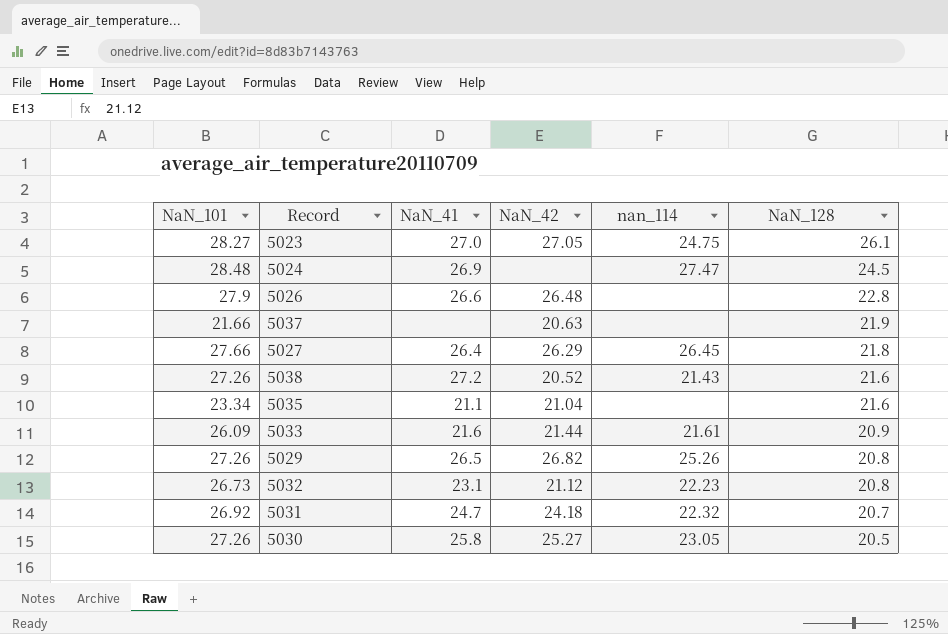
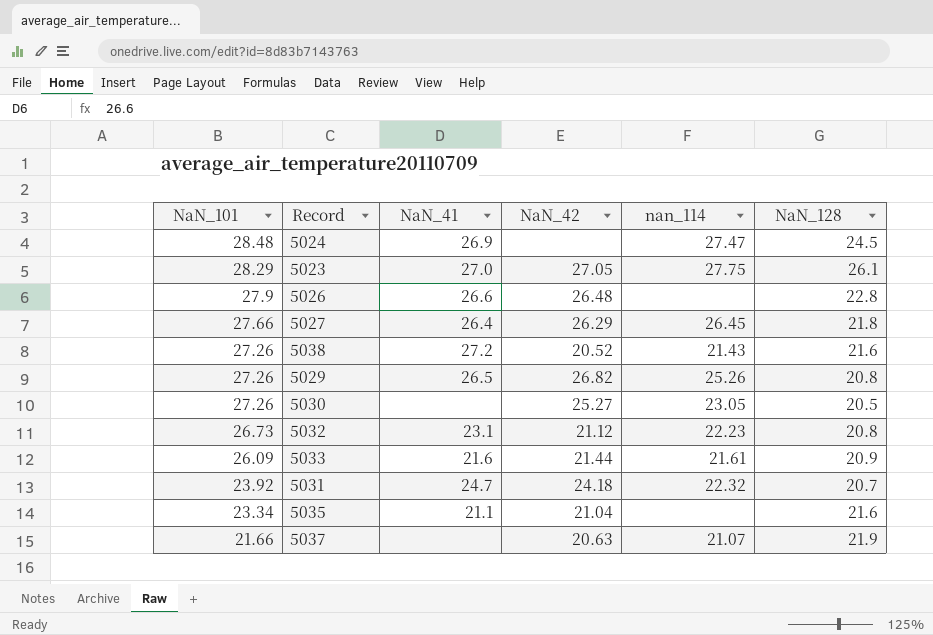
row order: NaN_128 descending -> NaN_101 descending
5023 | NaN_101: 28.27 -> 28.29
5023 | nan_114: 24.75 -> 27.75
5030 | NaN_41: 25.8 -> none
5031 | NaN_101: 26.92 -> 23.92
5037 | nan_114: none -> 21.07

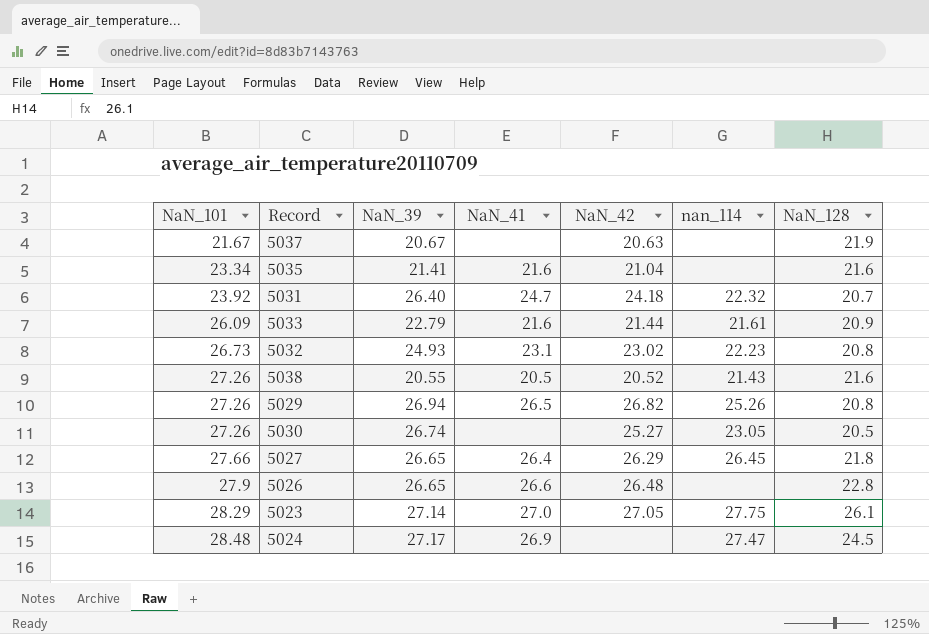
row order: NaN_101 descending -> NaN_101 ascending
column NaN_39 | position: none -> 3
5037 | NaN_101: 21.66 -> 21.67
5037 | nan_114: 21.07 -> none
5035 | NaN_41: 21.1 -> 21.6
5032 | NaN_42: 21.12 -> 23.02
5038 | NaN_41: 27.2 -> 20.5

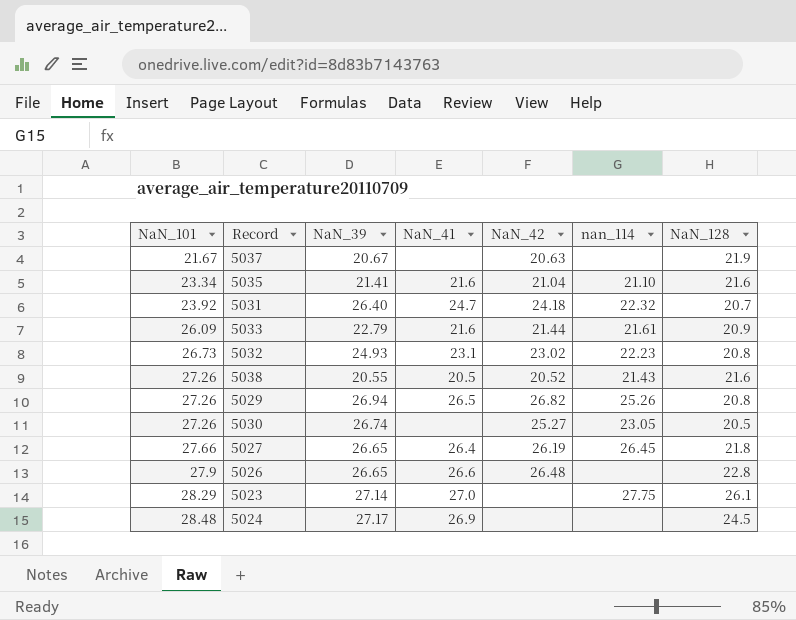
5035 | nan_114: none -> 21.10
5027 | NaN_42: 26.29 -> 26.19
5023 | NaN_42: 27.05 -> none
5024 | nan_114: 27.47 -> none

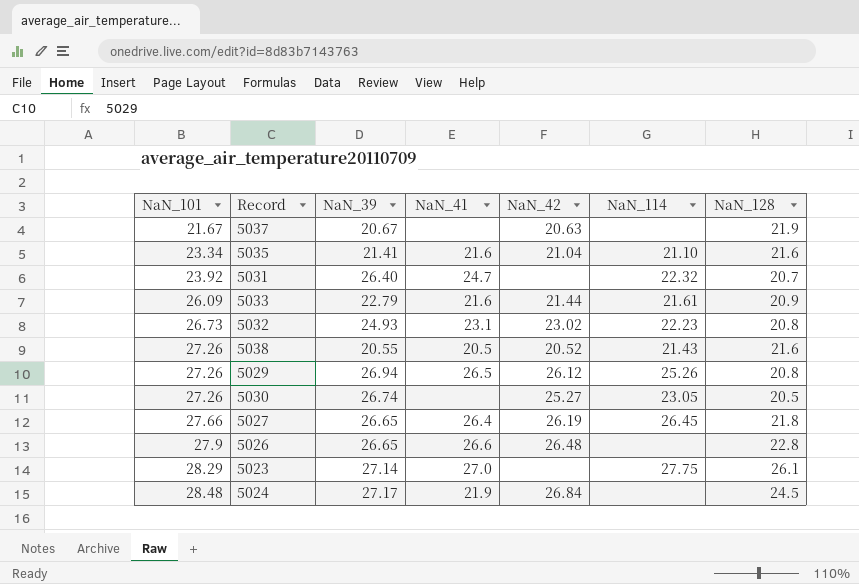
column name: nan_114 -> NaN_114
5031 | NaN_42: 24.18 -> none
5029 | NaN_42: 26.82 -> 26.12
5024 | NaN_41: 26.9 -> 21.9
5024 | NaN_42: none -> 26.84

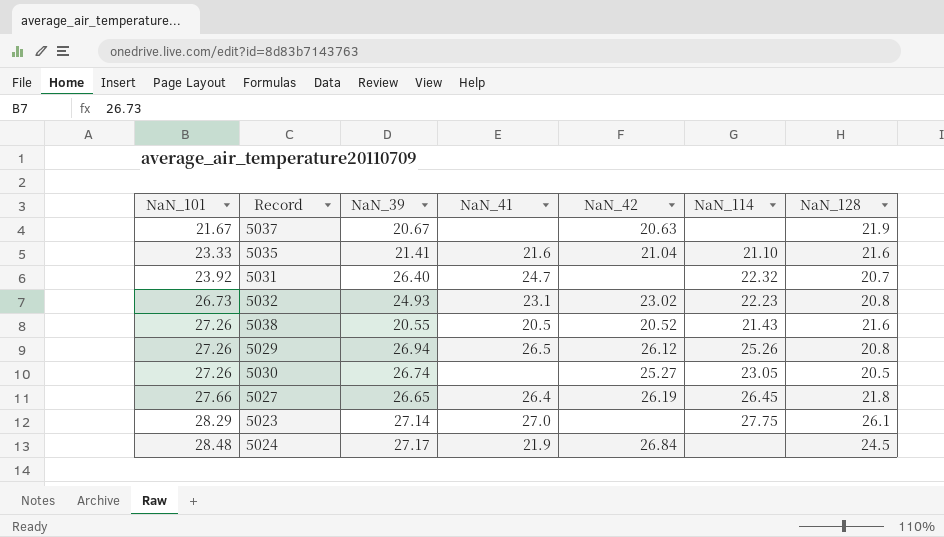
row 5033: 26.09 | 22.79 | 21.6 | 21.44 | 21.61 | 20.9 -> none
row 5026: 27.9 | 26.65 | 26.6 | 26.48 | none | 22.8 -> none
5035 | NaN_101: 23.34 -> 23.33

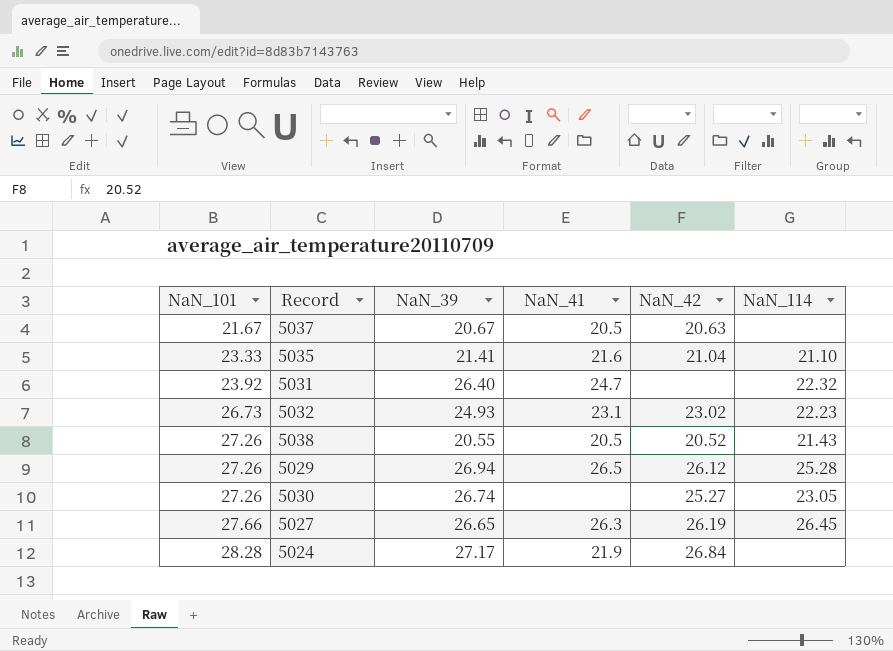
column NaN_128 | position: 7 -> none
row 5023: 28.29 | 27.14 | 27.0 | none | 27.75 | 26.1 -> none
5037 | NaN_41: none -> 20.5
5029 | NaN_114: 25.26 -> 25.28
5027 | NaN_41: 26.4 -> 26.3
5024 | NaN_101: 28.48 -> 28.28

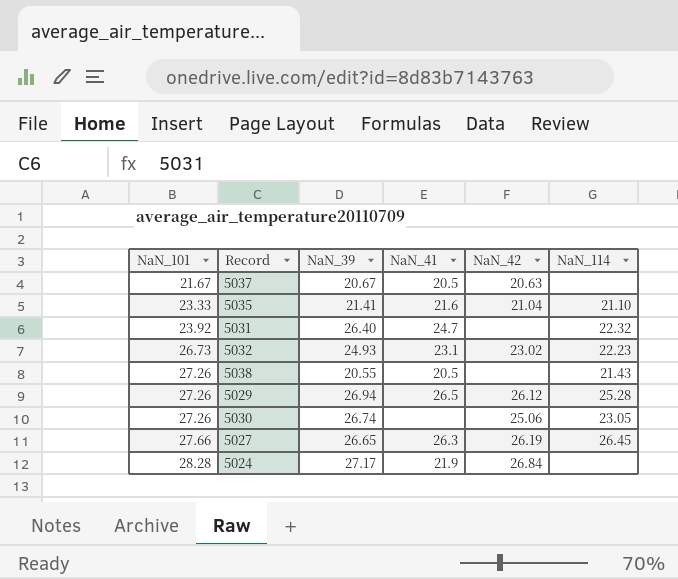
5038 | NaN_42: 20.52 -> none
5030 | NaN_42: 25.27 -> 25.06

